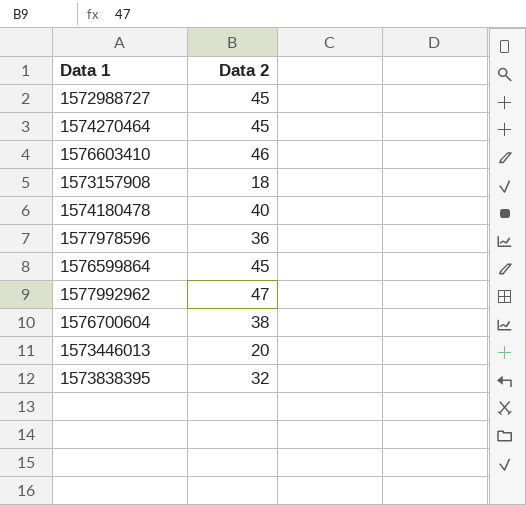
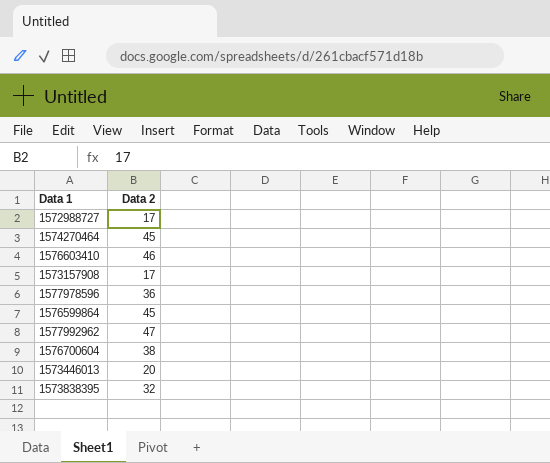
row 1574180478: 40 -> none
1572988727 | Data 2: 45 -> 17
1573157908 | Data 2: 18 -> 17

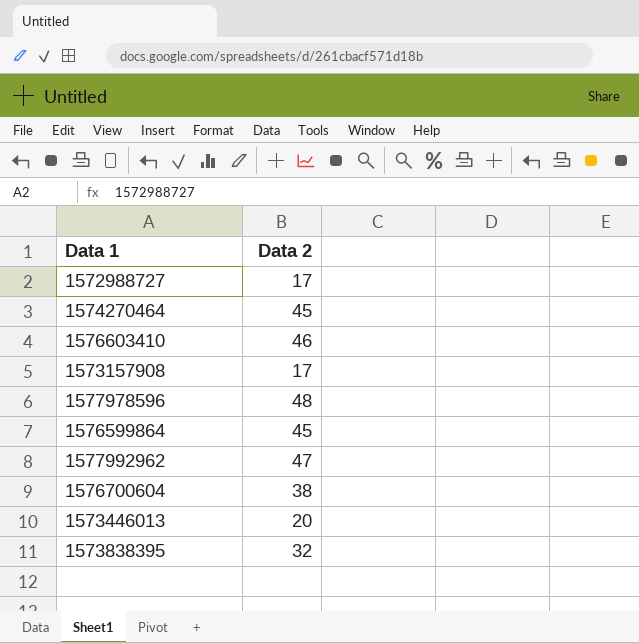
1577978596 | Data 2: 36 -> 48

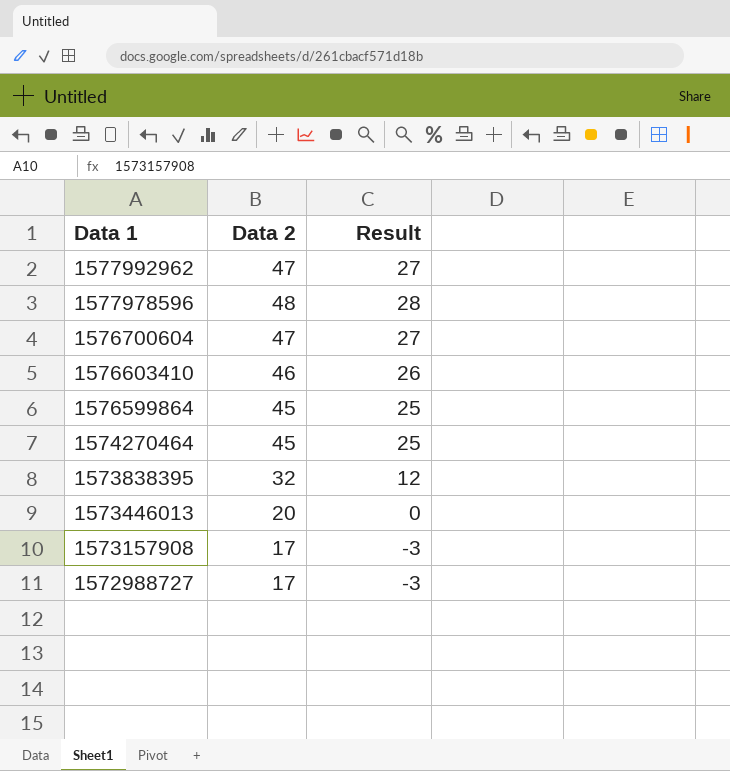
row order: none -> Data 1 descending
column Result | formula: none -> [Data 2] - 20
1576700604 | Data 2: 38 -> 47

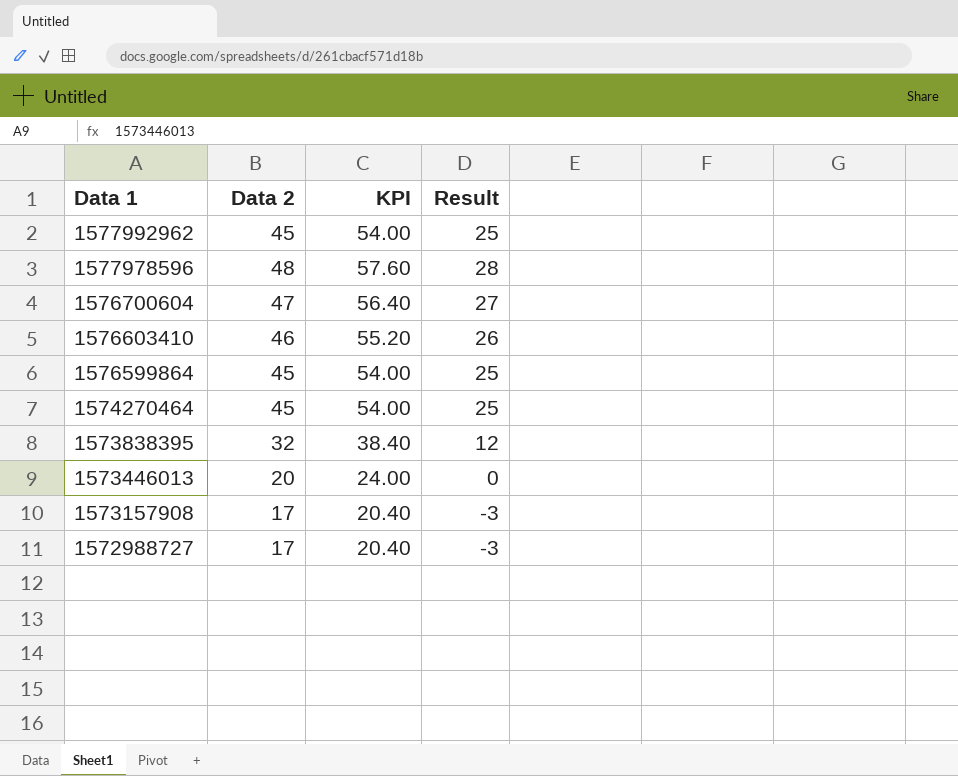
column KPI | formula: none -> [Data 2] * 1.2
1577992962 | Data 2: 47 -> 45
1577992962 | Result: 27 -> 25

